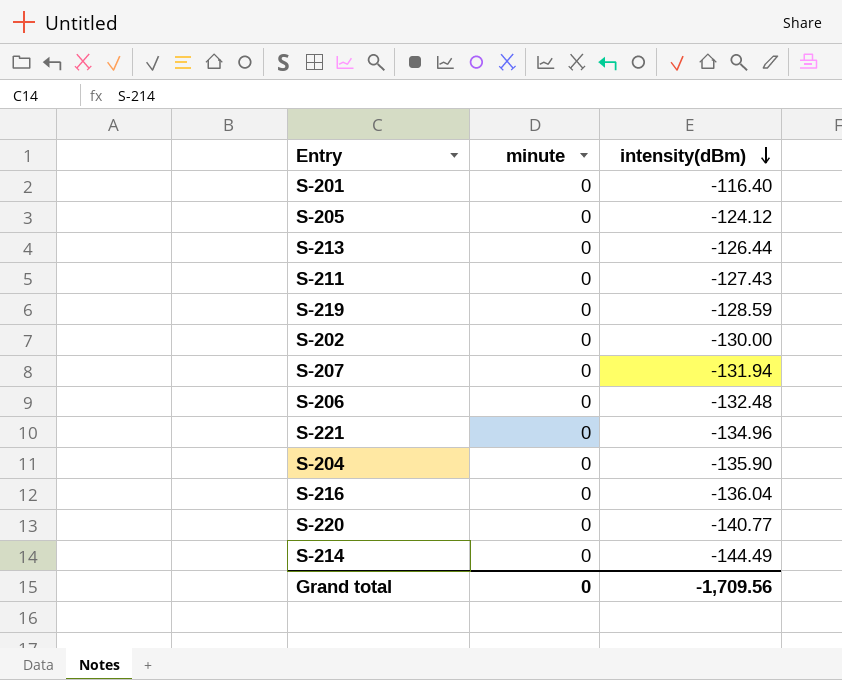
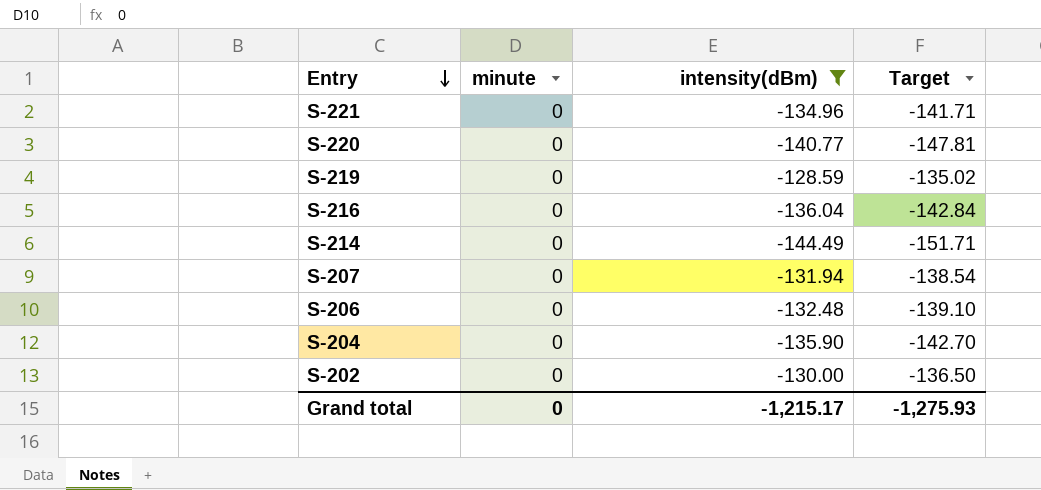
filter: none -> intensity(dBm) <= -128.59
row order: intensity(dBm) descending -> Entry descending
column Target | formula: none -> [intensity(dBm)] * 1.05
Grand total | intensity(dBm): -1,709.56 -> -1,215.17

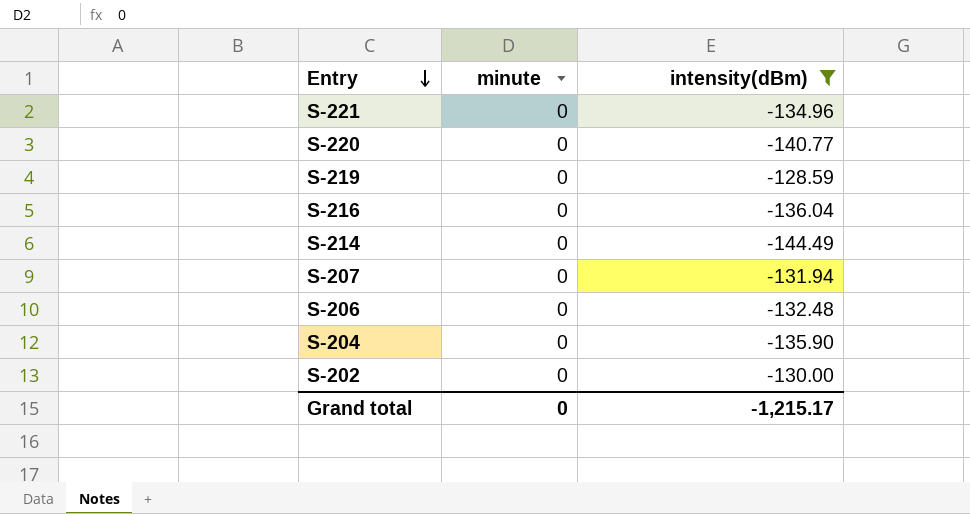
column Target | formula: [intensity(dBm)] * 1.05 -> none

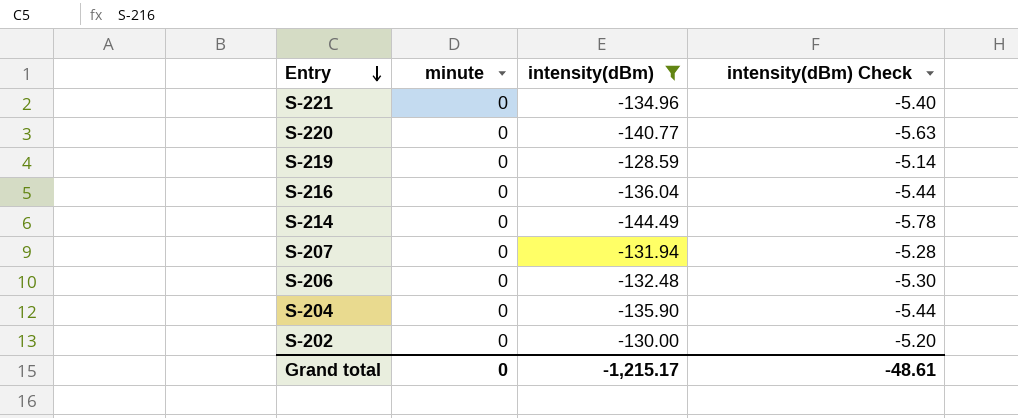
column intensity(dBm) Check | formula: none -> [intensity(dBm)] * 0.04

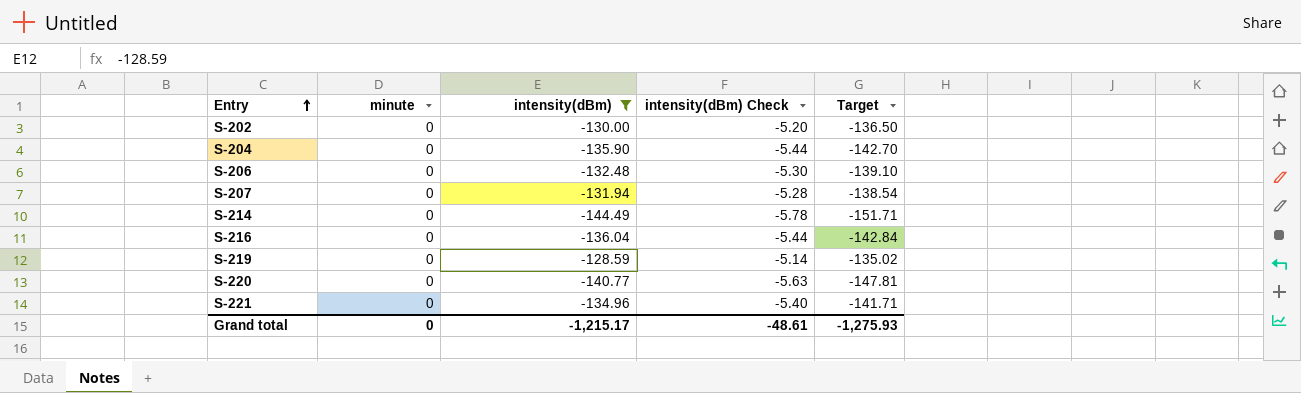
row order: Entry descending -> Entry ascending
column Target | formula: none -> [intensity(dBm)] * 1.05

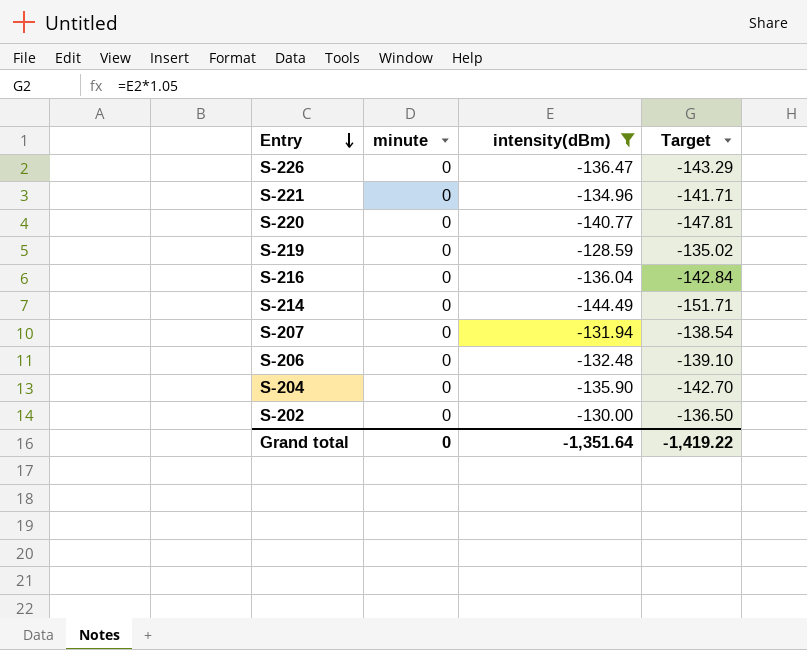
row order: Entry ascending -> Entry descending
column intensity(dBm) Check | formula: [intensity(dBm)] * 0.04 -> none
row S-226: none -> 0 | -136.47 | -143.29
Grand total | intensity(dBm): -1,215.17 -> -1,351.64
Grand total | Target: -1,275.93 -> -1,419.22

